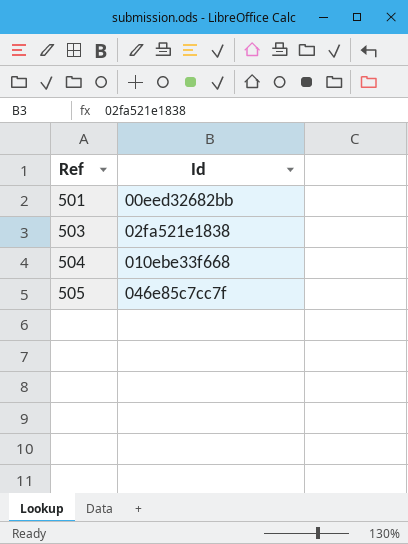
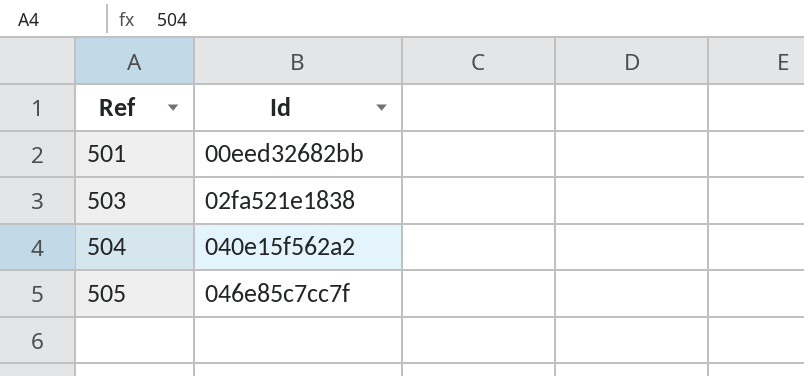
504 | Id: 010ebe33f668 -> 040e15f562a2

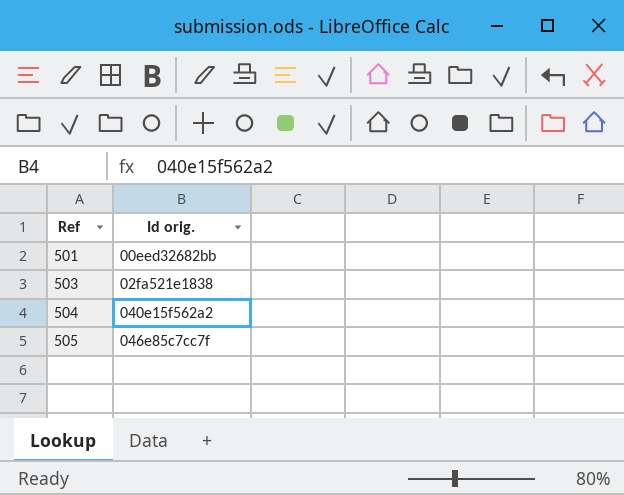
column name: Id -> Id orig.

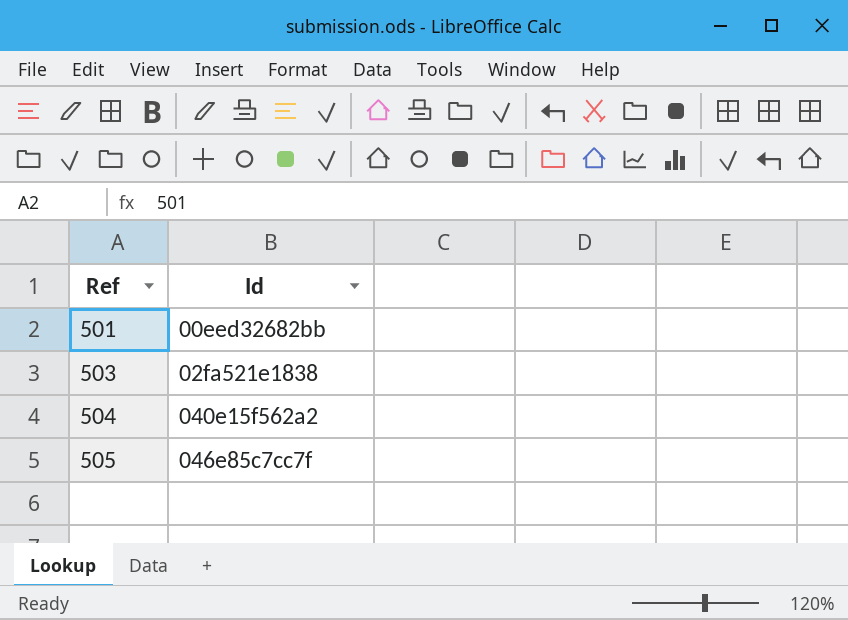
column name: Id orig. -> Id

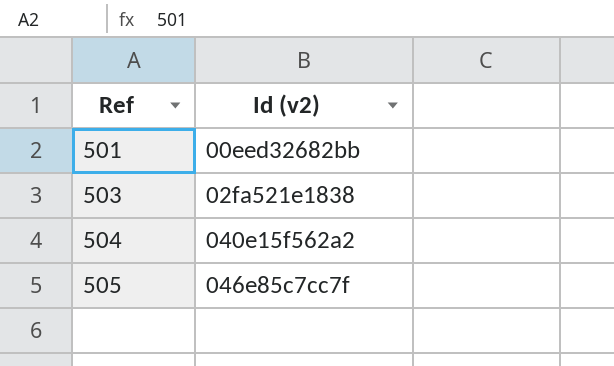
column name: Id -> Id (v2)

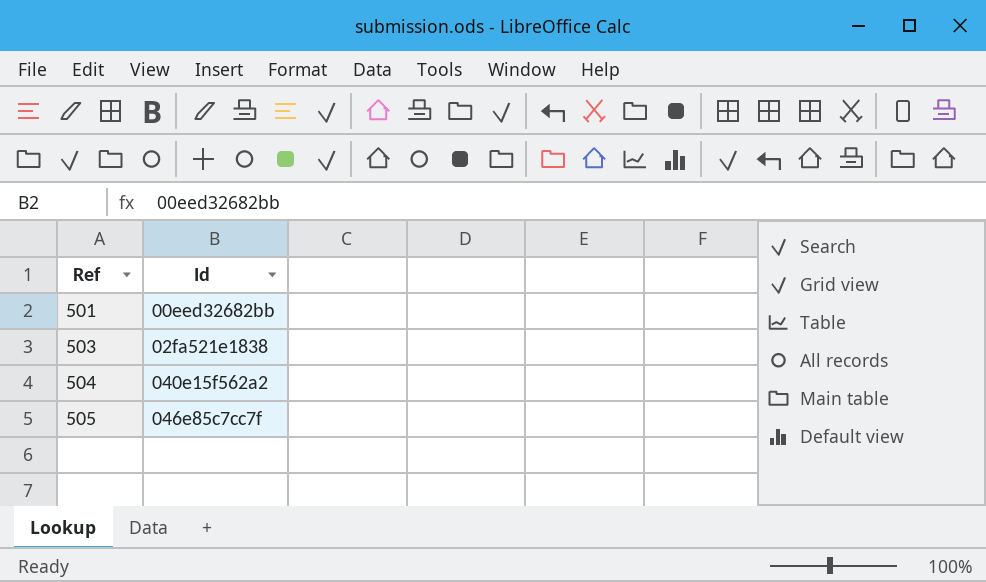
column name: Id (v2) -> Id

